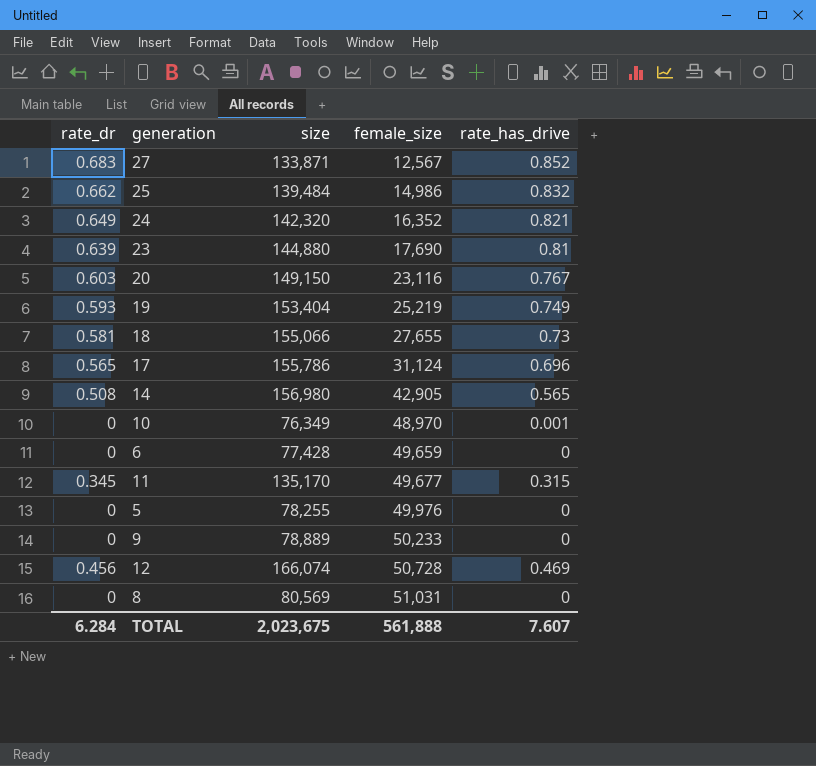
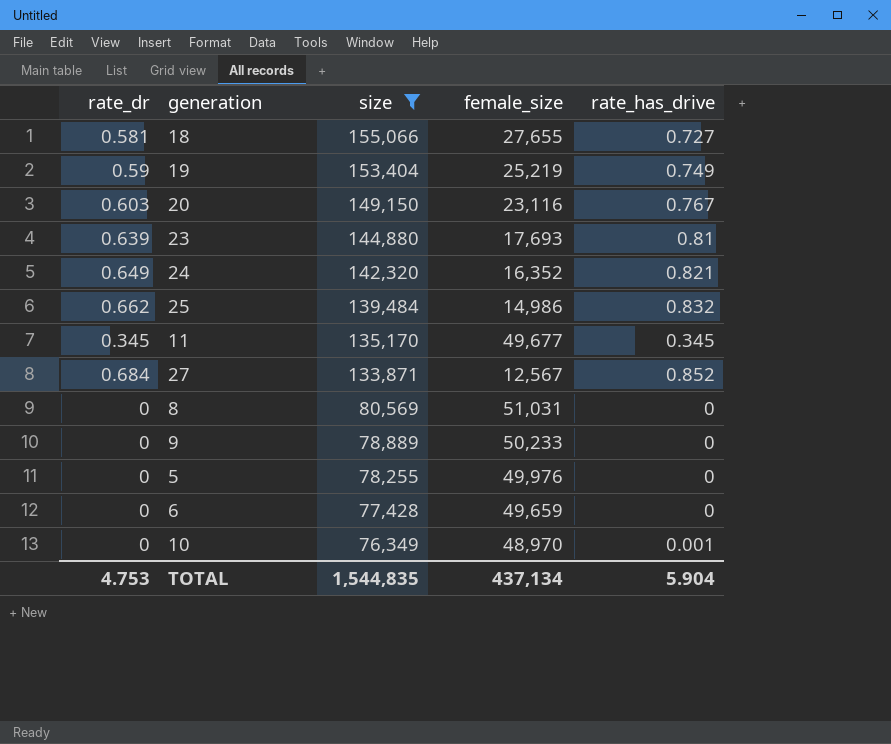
filter: none -> size <= 155,066
row order: female_size ascending -> size descending
18 | rate_has_drive: 0.73 -> 0.727
19 | rate_dr: 0.593 -> 0.59
23 | female_size: 17,690 -> 17,693
11 | rate_has_drive: 0.315 -> 0.345
27 | rate_dr: 0.683 -> 0.684
TOTAL | rate_dr: 6.284 -> 4.753
TOTAL | size: 2,023,675 -> 1,544,835
TOTAL | female_size: 561,888 -> 437,134
TOTAL | rate_has_drive: 7.607 -> 5.904

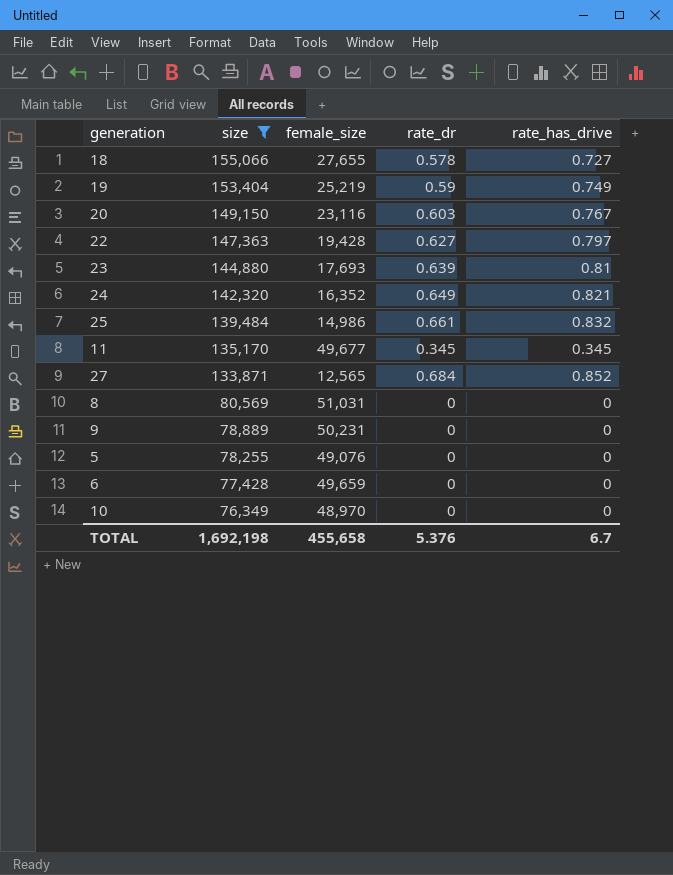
column rate_dr | position: 1 -> 4
18 | rate_dr: 0.581 -> 0.578
row 22: none -> 147,363 | 19,428 | 0.627 | 0.797
25 | rate_dr: 0.662 -> 0.661
27 | female_size: 12,567 -> 12,565
9 | female_size: 50,233 -> 50,231
5 | female_size: 49,976 -> 49,076
10 | rate_has_drive: 0.001 -> 0
TOTAL | size: 1,544,835 -> 1,692,198
TOTAL | female_size: 437,134 -> 455,658
TOTAL | rate_dr: 4.753 -> 5.376
TOTAL | rate_has_drive: 5.904 -> 6.7

